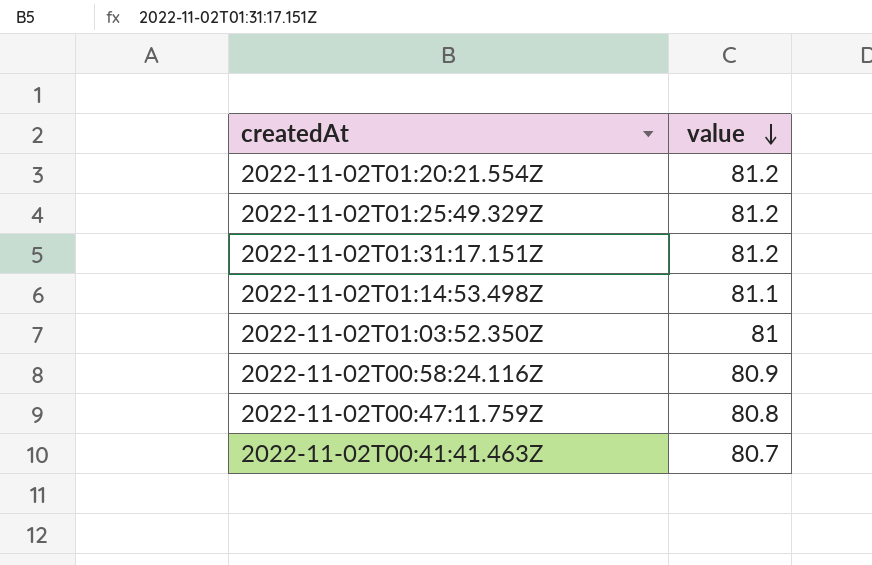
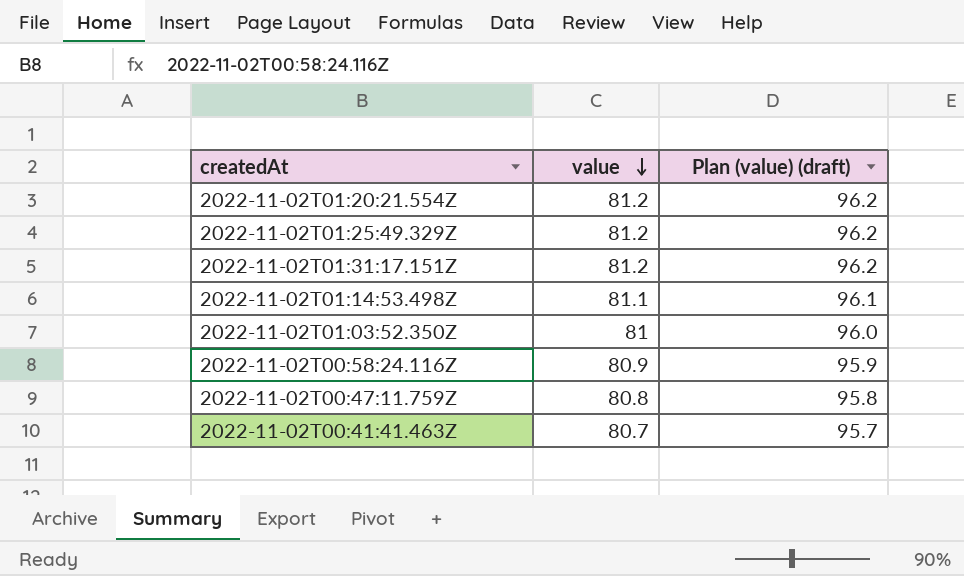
column Plan (value) (draft) | formula: none -> [value] + 15

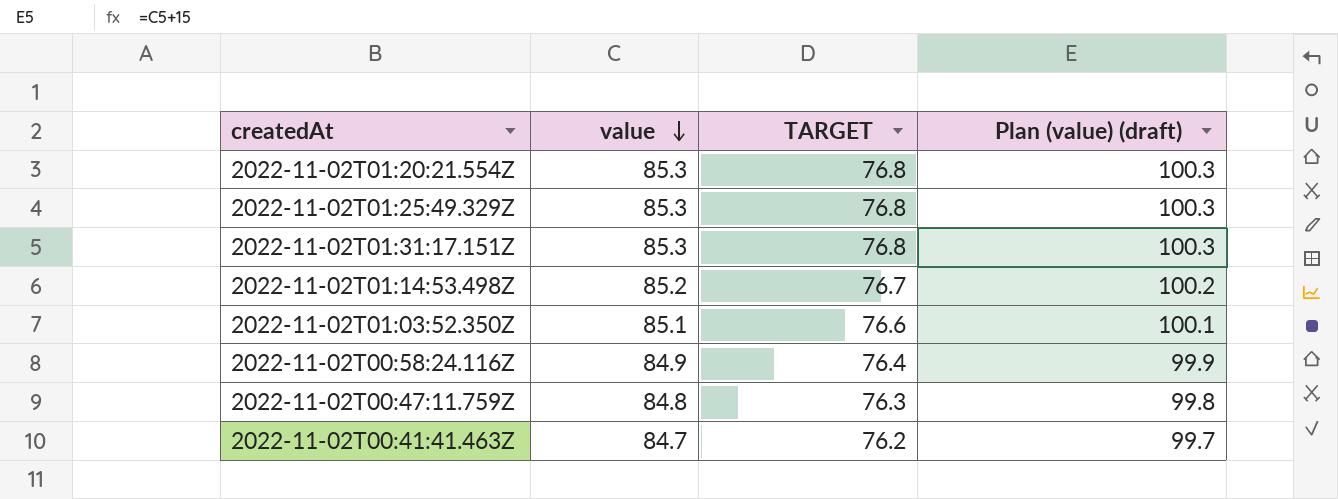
column TARGET | formula: none -> [value] * 0.9
2022-11-02T01:20:21.554Z | value: 81.2 -> 85.3
2022-11-02T01:20:21.554Z | Plan (value) (draft): 96.2 -> 100.3
2022-11-02T01:25:49.329Z | value: 81.2 -> 85.3
2022-11-02T01:25:49.329Z | Plan (value) (draft): 96.2 -> 100.3
2022-11-02T01:31:17.151Z | value: 81.2 -> 85.3
2022-11-02T01:31:17.151Z | Plan (value) (draft): 96.2 -> 100.3
2022-11-02T01:14:53.498Z | value: 81.1 -> 85.2
2022-11-02T01:14:53.498Z | Plan (value) (draft): 96.1 -> 100.2
2022-11-02T01:03:52.350Z | value: 81 -> 85.1
2022-11-02T01:03:52.350Z | Plan (value) (draft): 96.0 -> 100.1
2022-11-02T00:58:24.116Z | value: 80.9 -> 84.9
2022-11-02T00:58:24.116Z | Plan (value) (draft): 95.9 -> 99.9
2022-11-02T00:47:11.759Z | value: 80.8 -> 84.8
2022-11-02T00:47:11.759Z | Plan (value) (draft): 95.8 -> 99.8
2022-11-02T00:41:41.463Z | value: 80.7 -> 84.7
2022-11-02T00:41:41.463Z | Plan (value) (draft): 95.7 -> 99.7

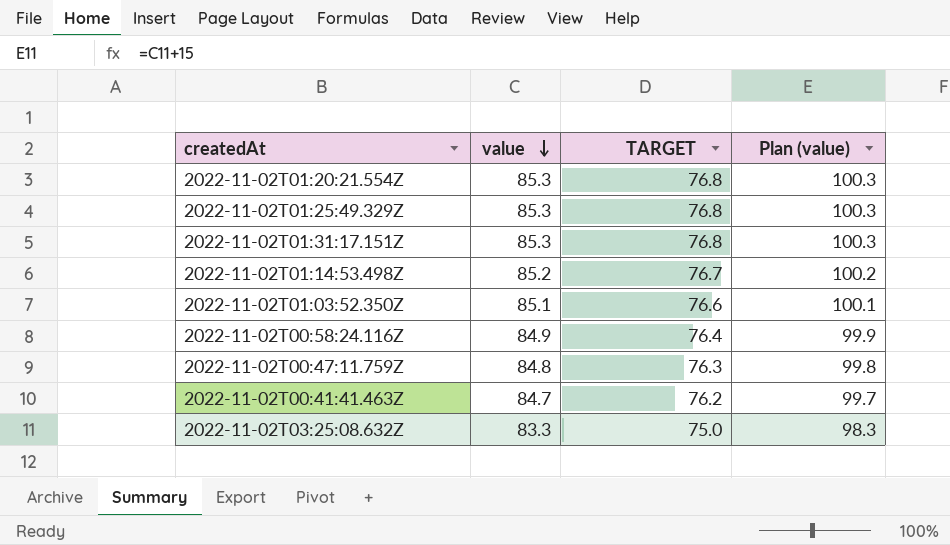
column name: Plan (value) (draft) -> Plan (value)
row 2022-11-02T03:25:08.632Z: none -> 83.3 | 75.0 | 98.3

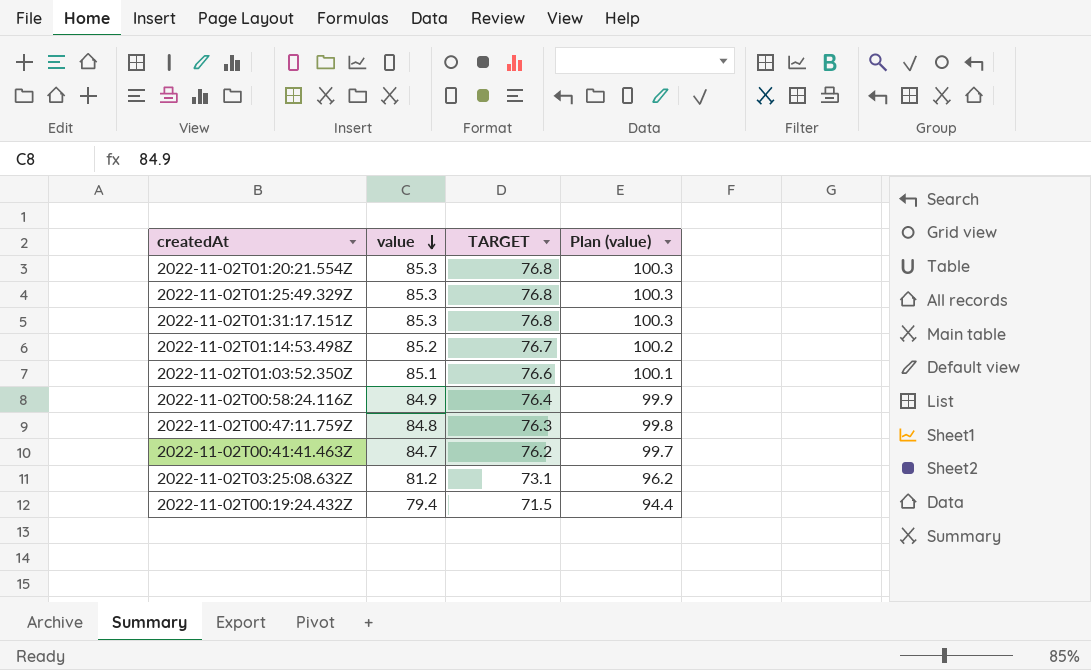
2022-11-02T03:25:08.632Z | value: 83.3 -> 81.2
2022-11-02T03:25:08.632Z | TARGET: 75.0 -> 73.1
2022-11-02T03:25:08.632Z | Plan (value): 98.3 -> 96.2
row 2022-11-02T00:19:24.432Z: none -> 79.4 | 71.5 | 94.4

